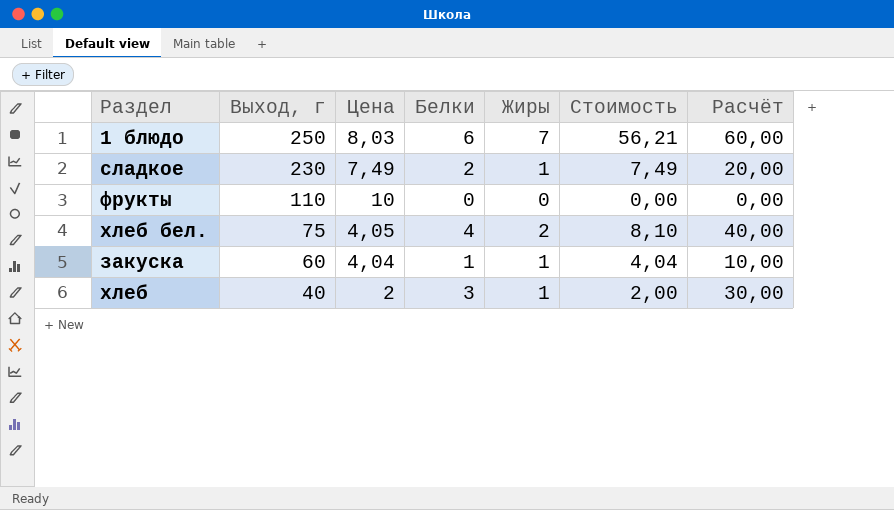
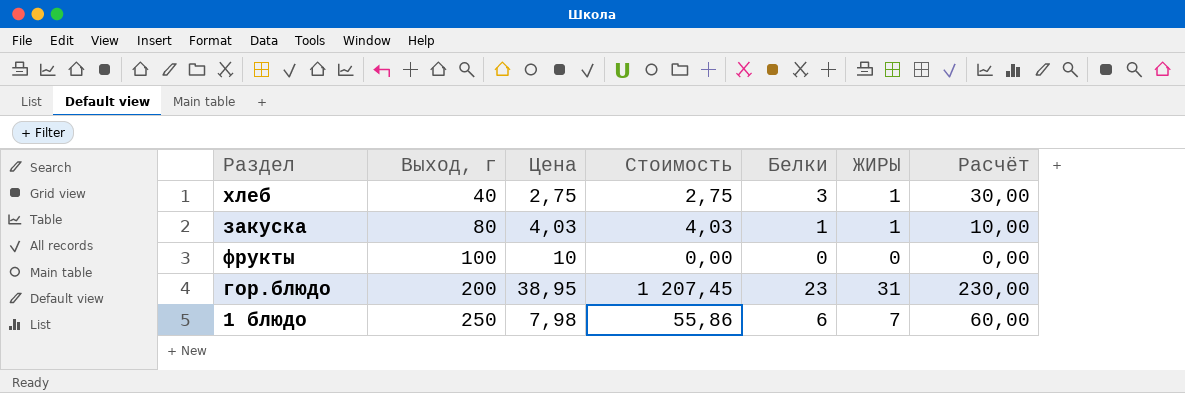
row order: Выход, г descending -> Выход, г ascending
column Стоимость | position: 6 -> 4
column name: Жиры -> ЖИРЫ
row сладкое: 230 | 7,49 | 2 | 1 | 7,49 | 20,00 -> none
row хлеб бел.: 75 | 4,05 | 4 | 2 | 8,10 | 40,00 -> none
хлеб | Цена: 2 -> 2,75
хлеб | Стоимость: 2,00 -> 2,75
закуска | Выход, г: 60 -> 80
закуска | Цена: 4,04 -> 4,03
закуска | Стоимость: 4,04 -> 4,03
фрукты | Выход, г: 110 -> 100
row гор.блюдо: none -> 200 | 38,95 | 1 207,45 | 23 | 31 | 230,00
1 блюдо | Цена: 8,03 -> 7,98
1 блюдо | Стоимость: 56,21 -> 55,86

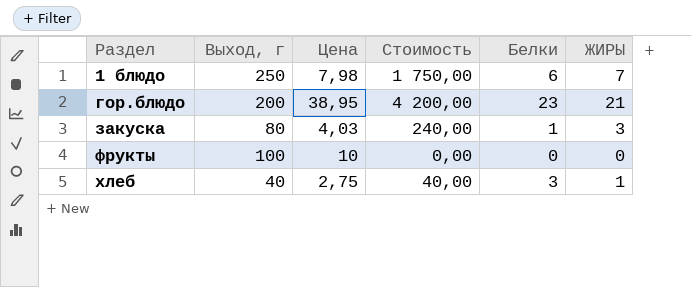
row order: Выход, г ascending -> Раздел ascending
column Расчёт | formula: [Белки] * 10 -> none
column Стоимость | formula: [Цена] * [ЖИРЫ] -> [Выход, г] * [ЖИРЫ]
гор.блюдо | ЖИРЫ: 31 -> 21
закуска | ЖИРЫ: 1 -> 3

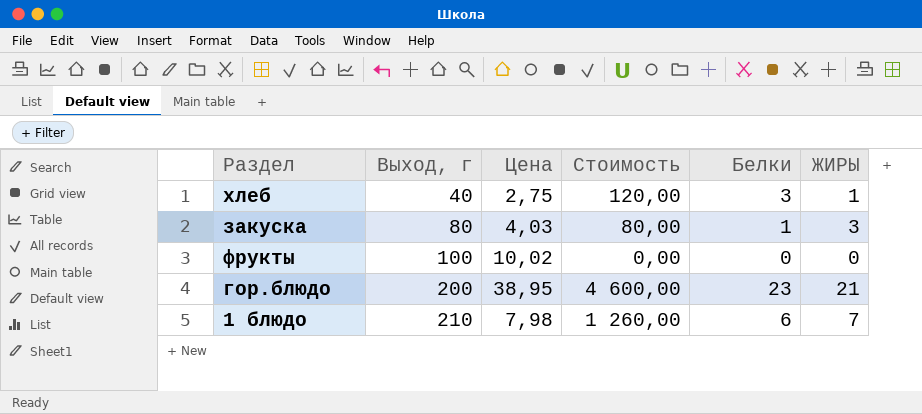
row order: Раздел ascending -> Выход, г ascending
column Стоимость | formula: [Выход, г] * [ЖИРЫ] -> [Выход, г] * [Белки]
фрукты | Цена: 10 -> 10,02
1 блюдо | Выход, г: 250 -> 210

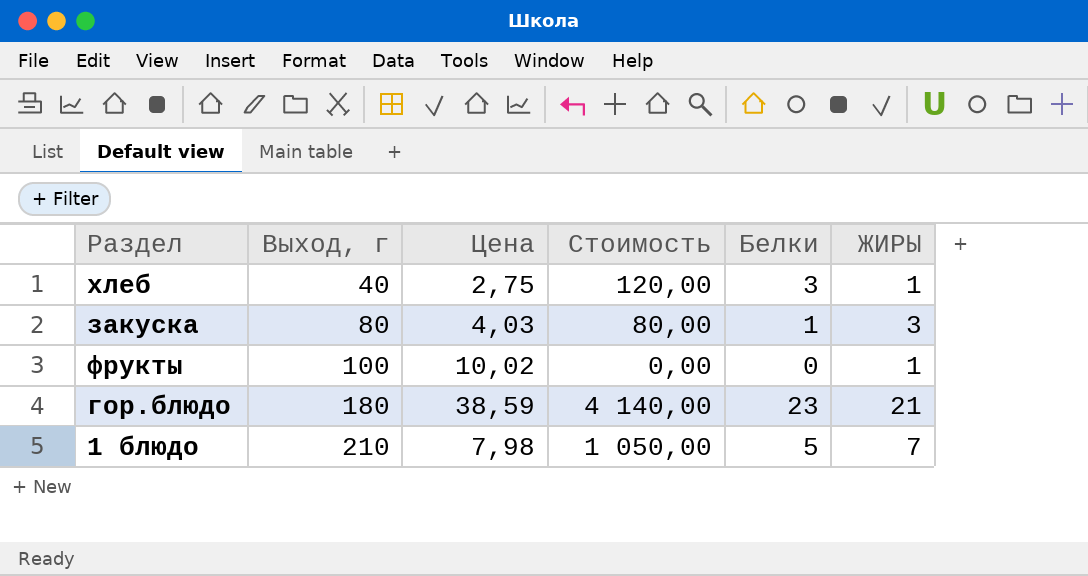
фрукты | ЖИРЫ: 0 -> 1
гор.блюдо | Выход, г: 200 -> 180
гор.блюдо | Цена: 38,95 -> 38,59
гор.блюдо | Стоимость: 4 600,00 -> 4 140,00
1 блюдо | Стоимость: 1 260,00 -> 1 050,00
1 блюдо | Белки: 6 -> 5

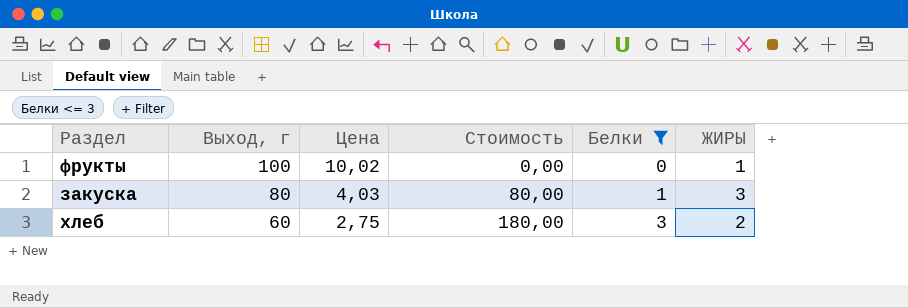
filter: none -> Белки <= 3
row order: Выход, г ascending -> Выход, г descending
хлеб | Выход, г: 40 -> 60
хлеб | Стоимость: 120,00 -> 180,00
хлеб | ЖИРЫ: 1 -> 2

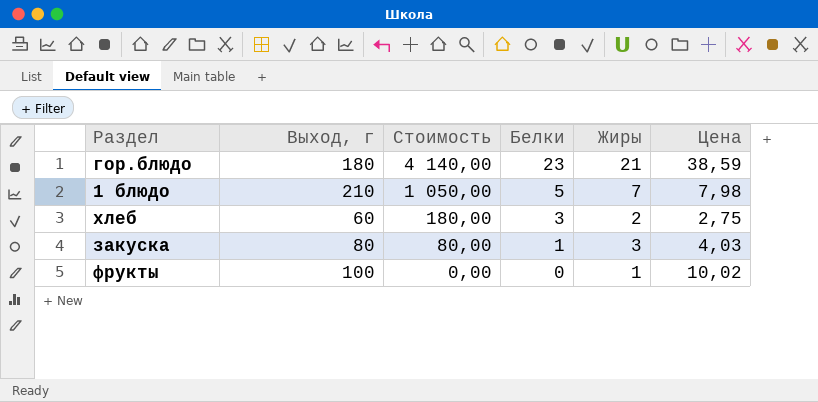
filter: Белки <= 3 -> none
row order: Выход, г descending -> Стоимость descending
column name: ЖИРЫ -> Жиры
column Цена | position: 3 -> 6

